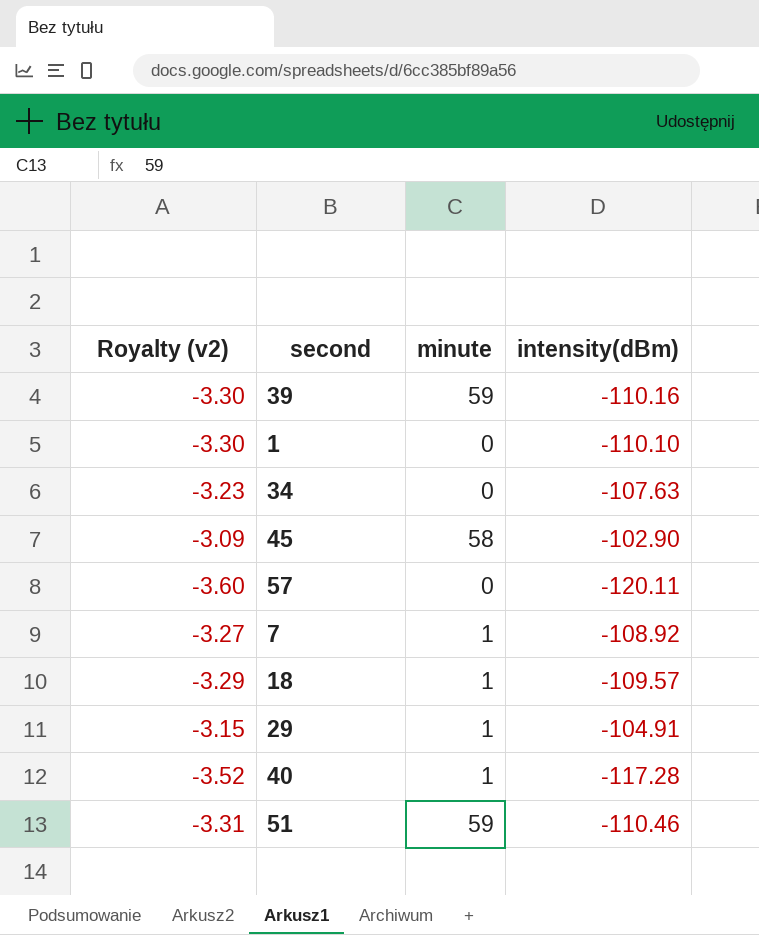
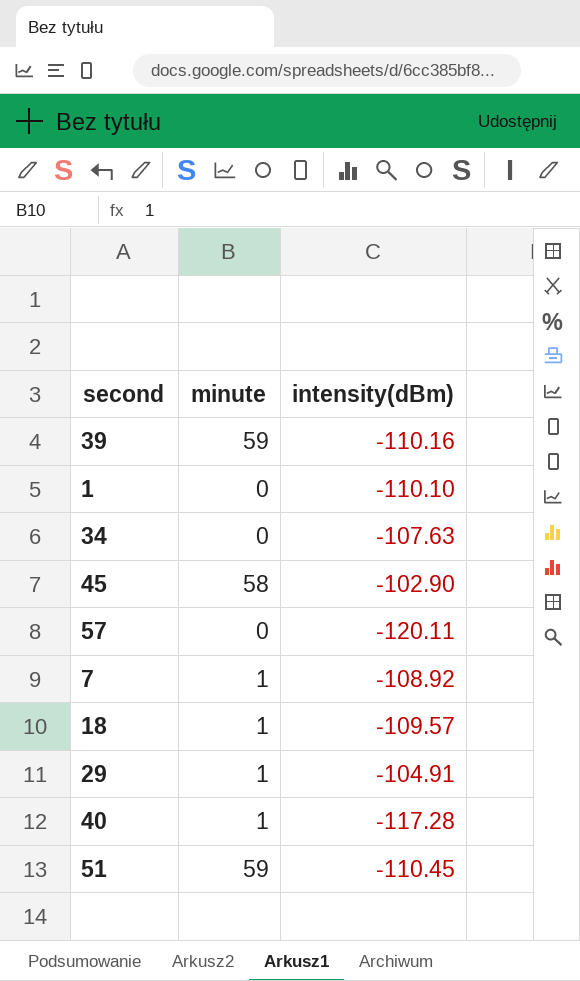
column Royalty (v2) | formula: [intensity(dBm)] * 0.03 -> none
51 | intensity(dBm): -110.46 -> -110.45

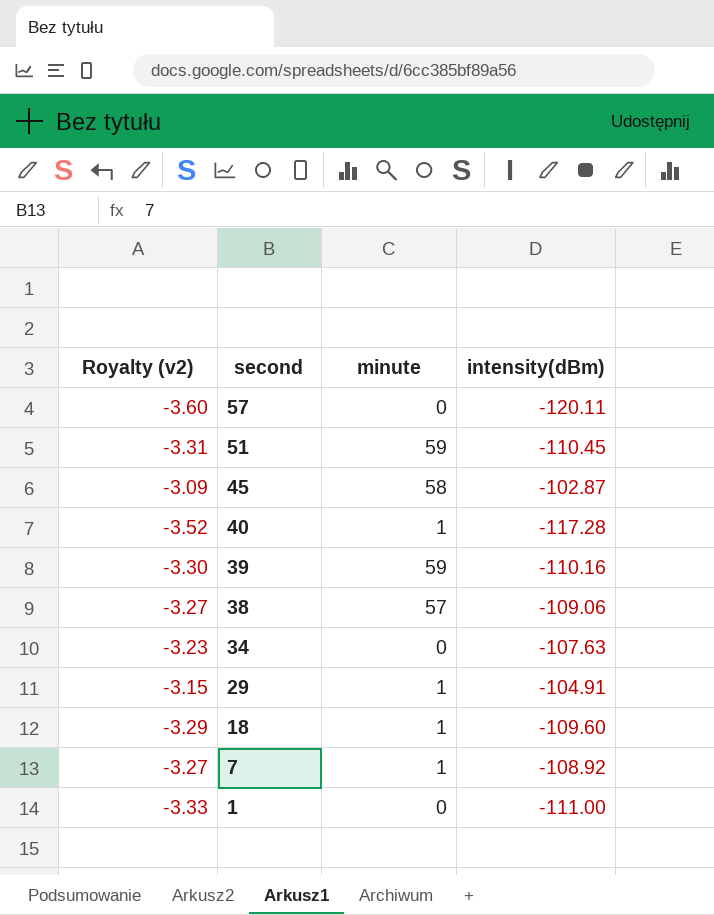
row order: none -> second descending
column Royalty (v2) | formula: none -> [intensity(dBm)] * 0.03
45 | intensity(dBm): -102.90 -> -102.87
row 38: none -> -3.27 | 57 | -109.06
18 | intensity(dBm): -109.57 -> -109.60
1 | intensity(dBm): -110.10 -> -111.00

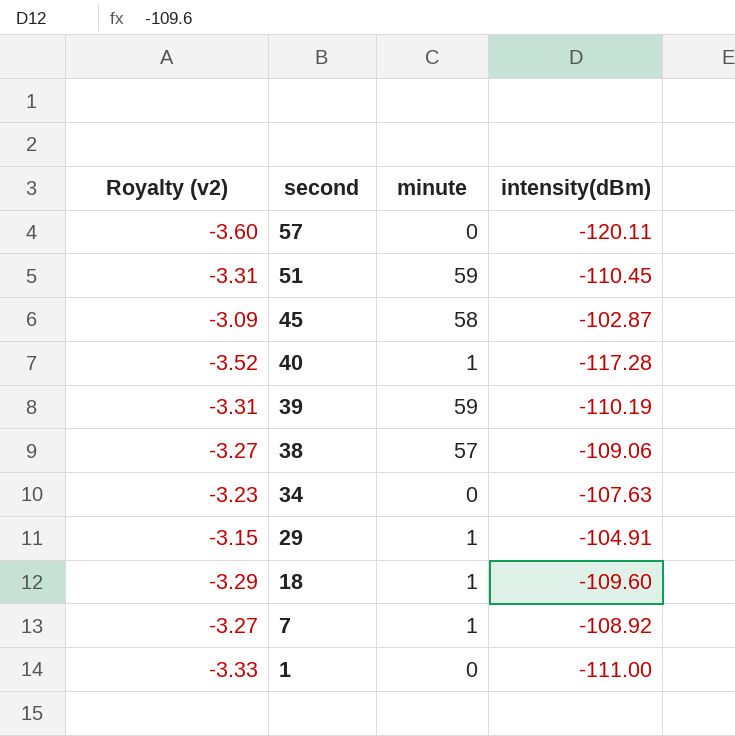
39 | Royalty (v2): -3.30 -> -3.31
39 | intensity(dBm): -110.16 -> -110.19

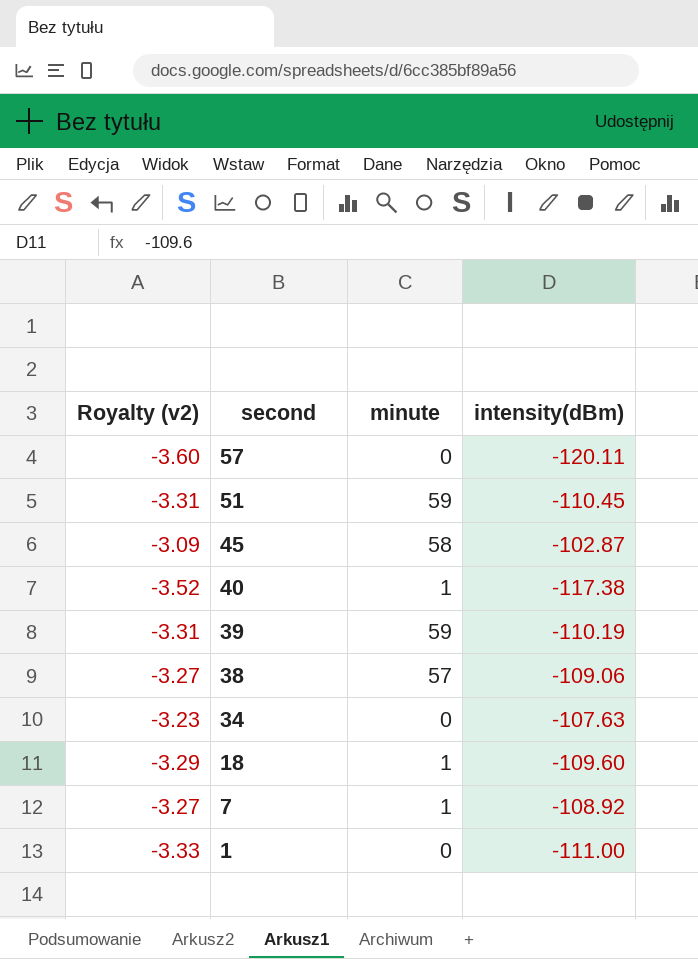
row 29: -3.15 | 1 | -104.91 -> none
40 | intensity(dBm): -117.28 -> -117.38

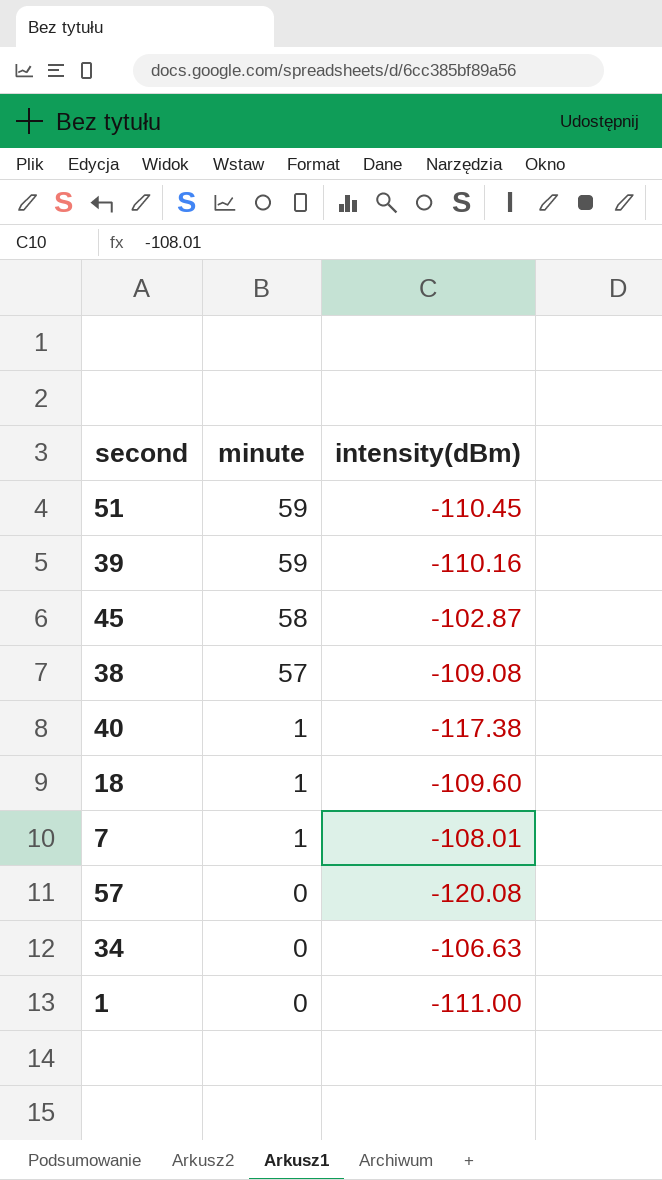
row order: second descending -> minute descending
column Royalty (v2) | formula: [intensity(dBm)] * 0.03 -> none
39 | intensity(dBm): -110.19 -> -110.16
38 | intensity(dBm): -109.06 -> -109.08
7 | intensity(dBm): -108.92 -> -108.01
57 | intensity(dBm): -120.11 -> -120.08
34 | intensity(dBm): -107.63 -> -106.63

